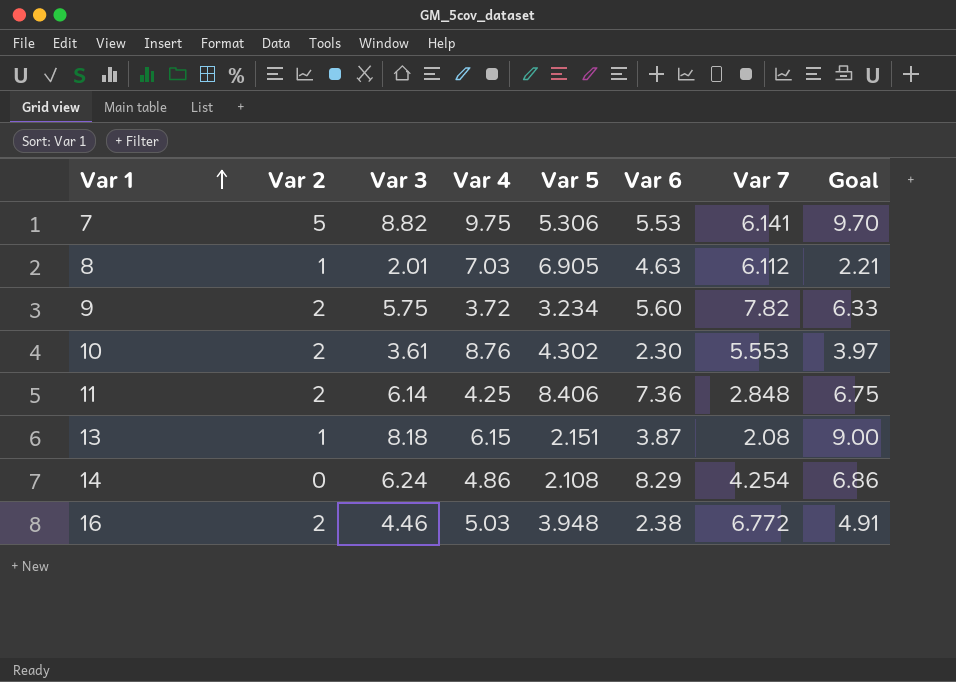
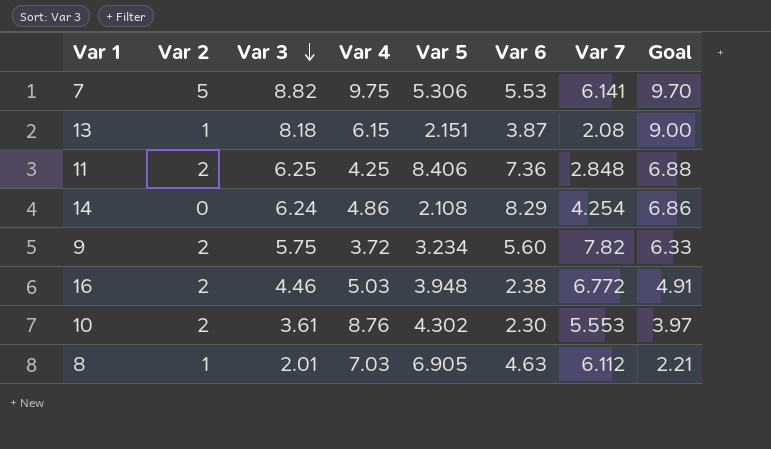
row order: Var 1 ascending -> Var 3 descending
11 | Var 3: 6.14 -> 6.25
11 | Goal: 6.75 -> 6.88

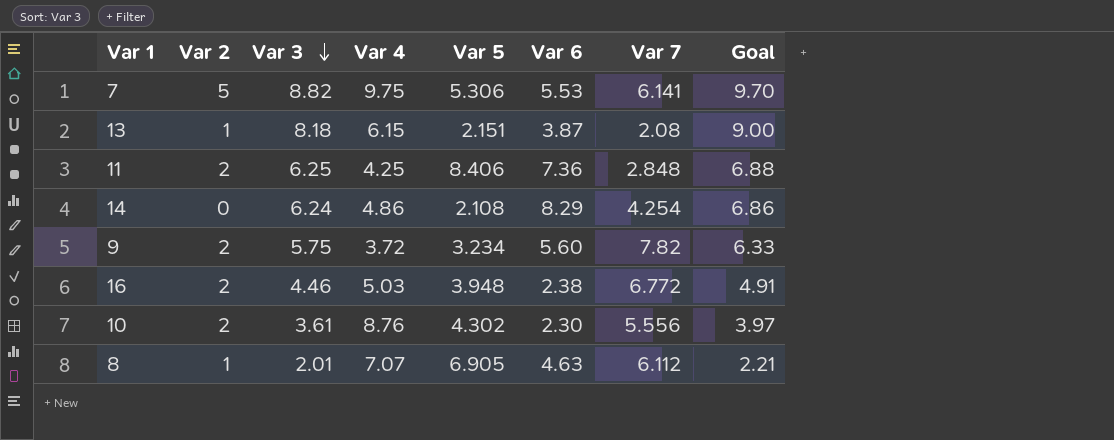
10 | Var 7: 5.553 -> 5.556
8 | Var 4: 7.03 -> 7.07

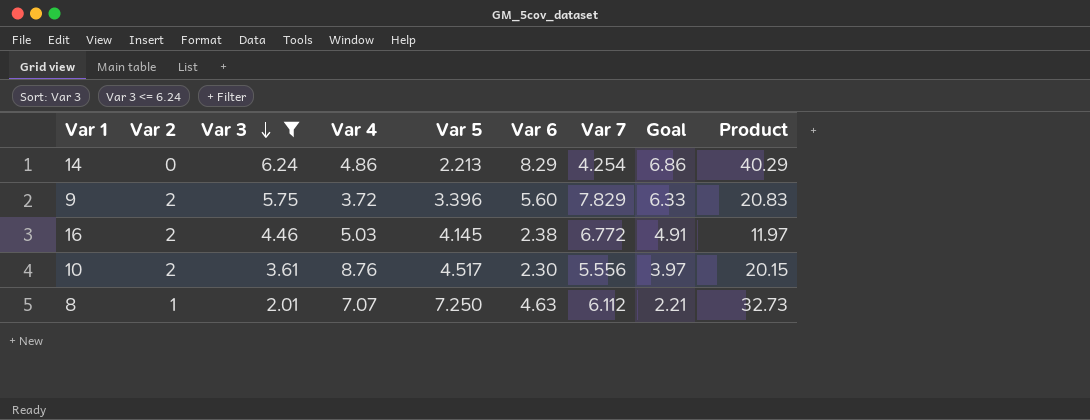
filter: none -> Var 3 <= 6.24
column Product | formula: none -> [Var 4] * [Var 6]
14 | Var 5: 2.108 -> 2.213
9 | Var 5: 3.234 -> 3.396
9 | Var 7: 7.82 -> 7.829
16 | Var 5: 3.948 -> 4.145
10 | Var 5: 4.302 -> 4.517
8 | Var 5: 6.905 -> 7.250

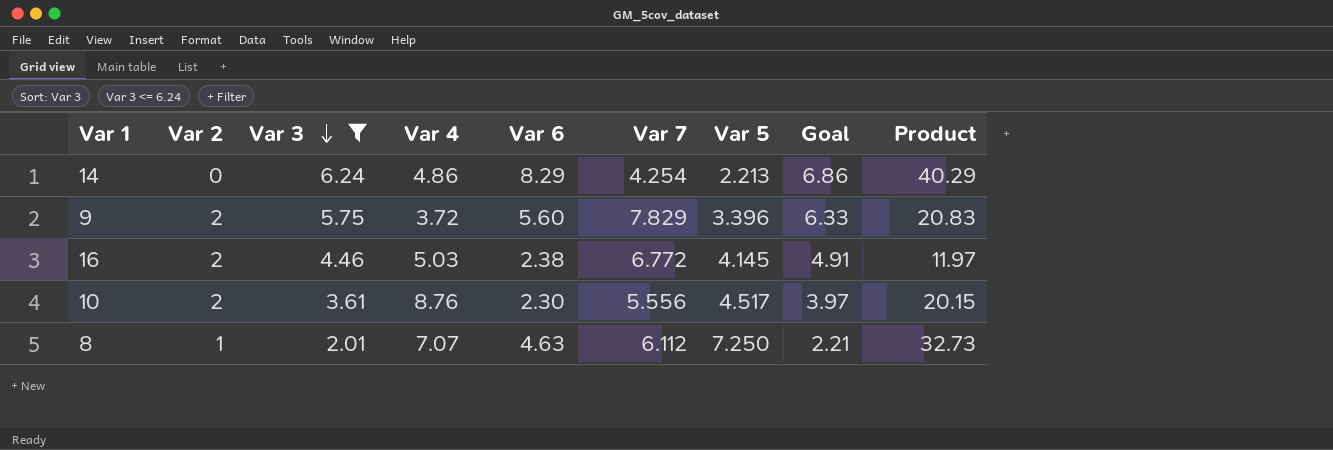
column Var 5 | position: 5 -> 7

